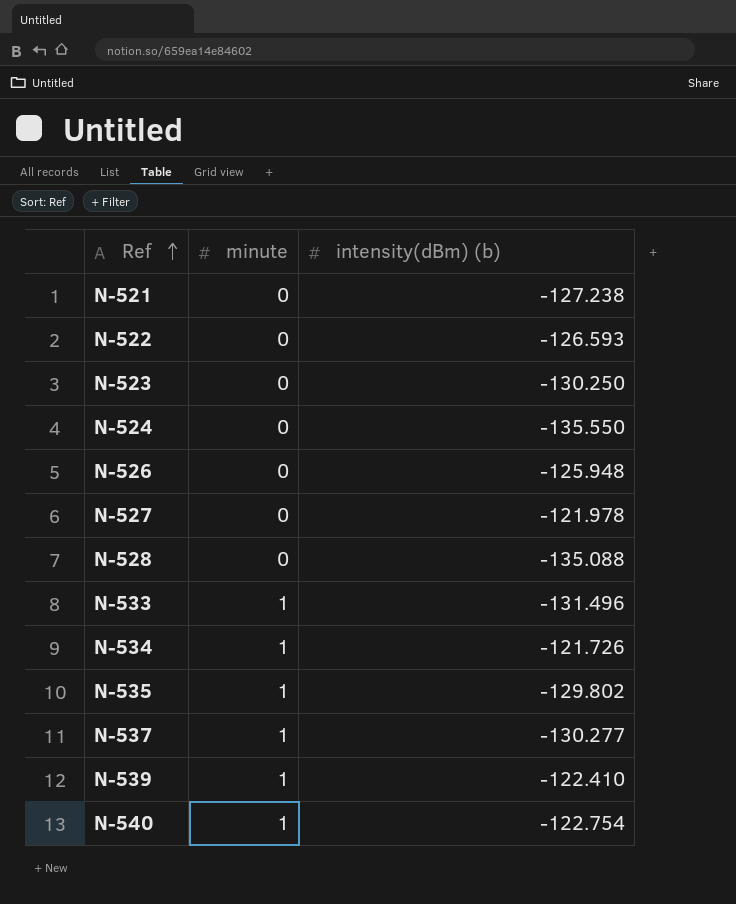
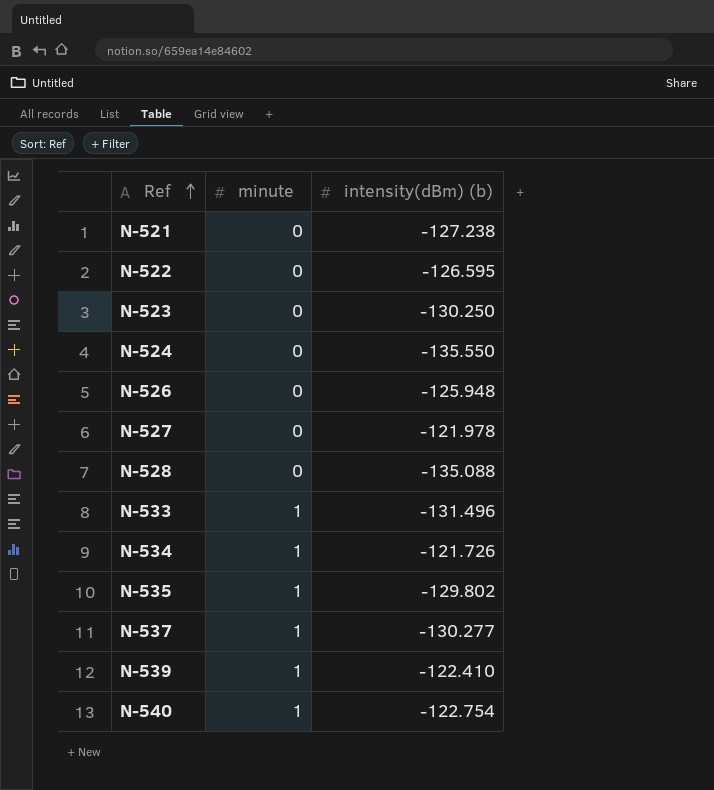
N-522 | intensity(dBm) (b): -126.593 -> -126.595

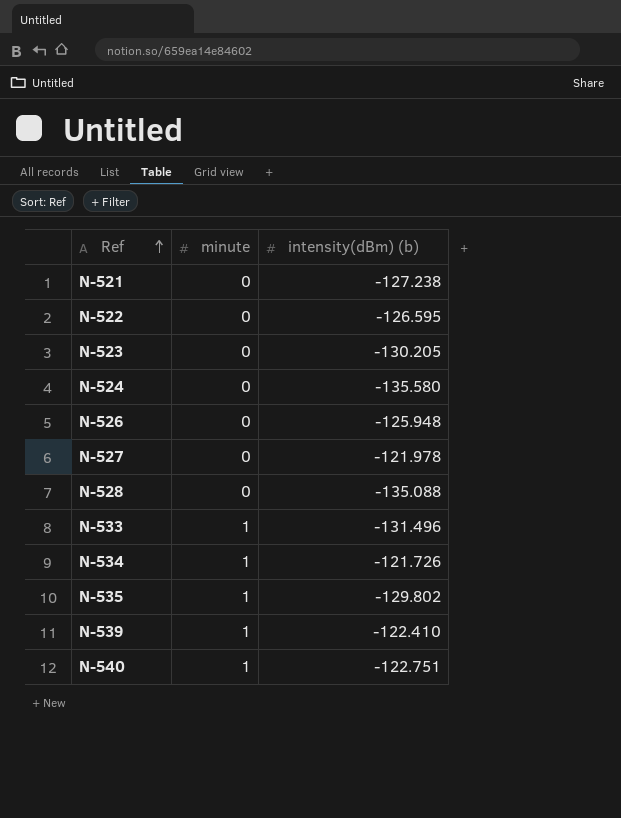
row N-537: 1 | -130.277 -> none
N-523 | intensity(dBm) (b): -130.250 -> -130.205
N-524 | intensity(dBm) (b): -135.550 -> -135.580
N-540 | intensity(dBm) (b): -122.754 -> -122.751

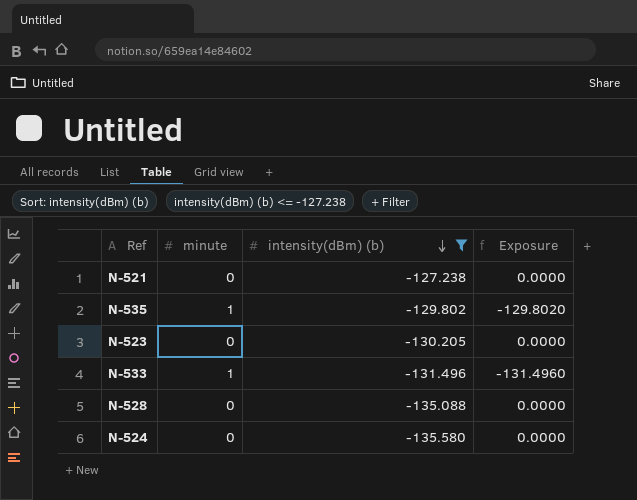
filter: none -> intensity(dBm) (b) <= -127.238
row order: Ref ascending -> intensity(dBm) (b) descending
column Exposure | formula: none -> [minute] * [intensity(dBm) (b)]

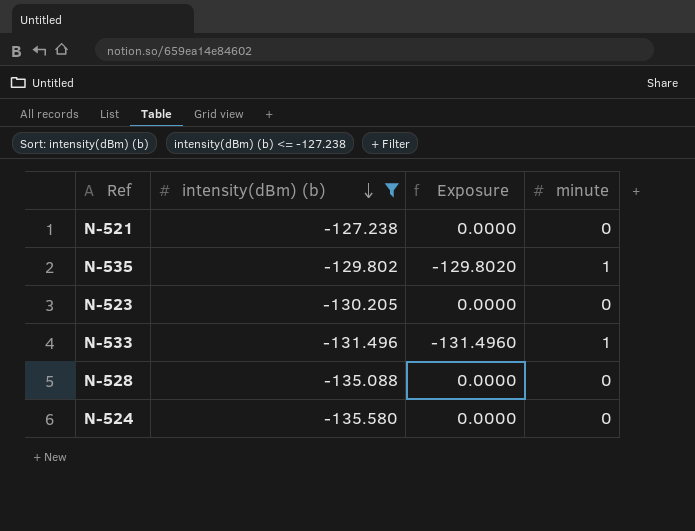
column minute | position: 2 -> 4

